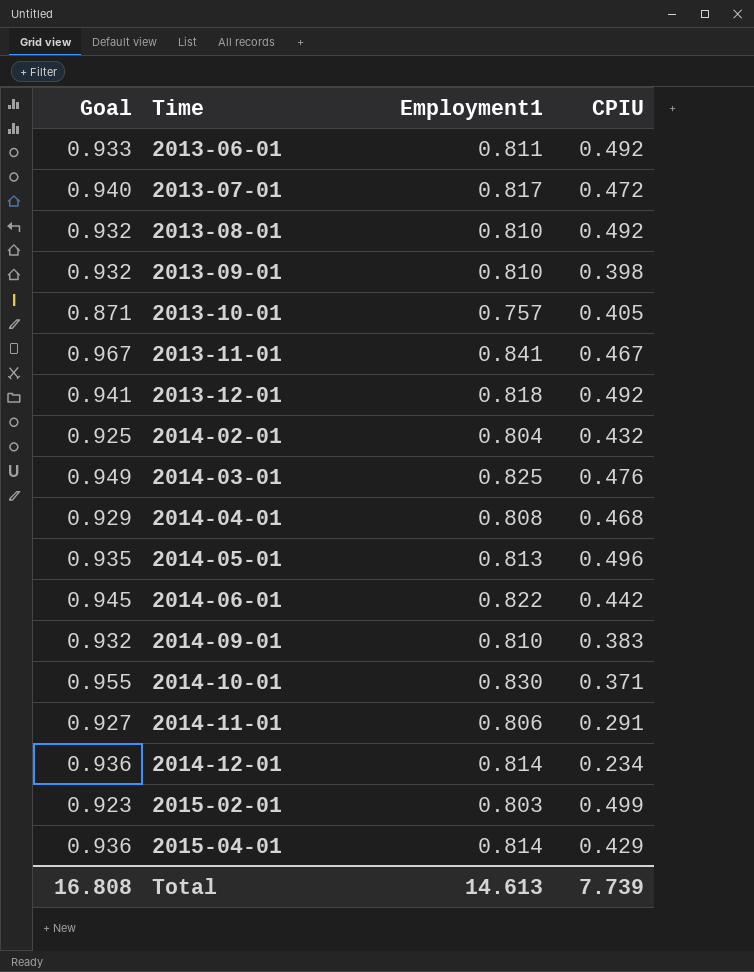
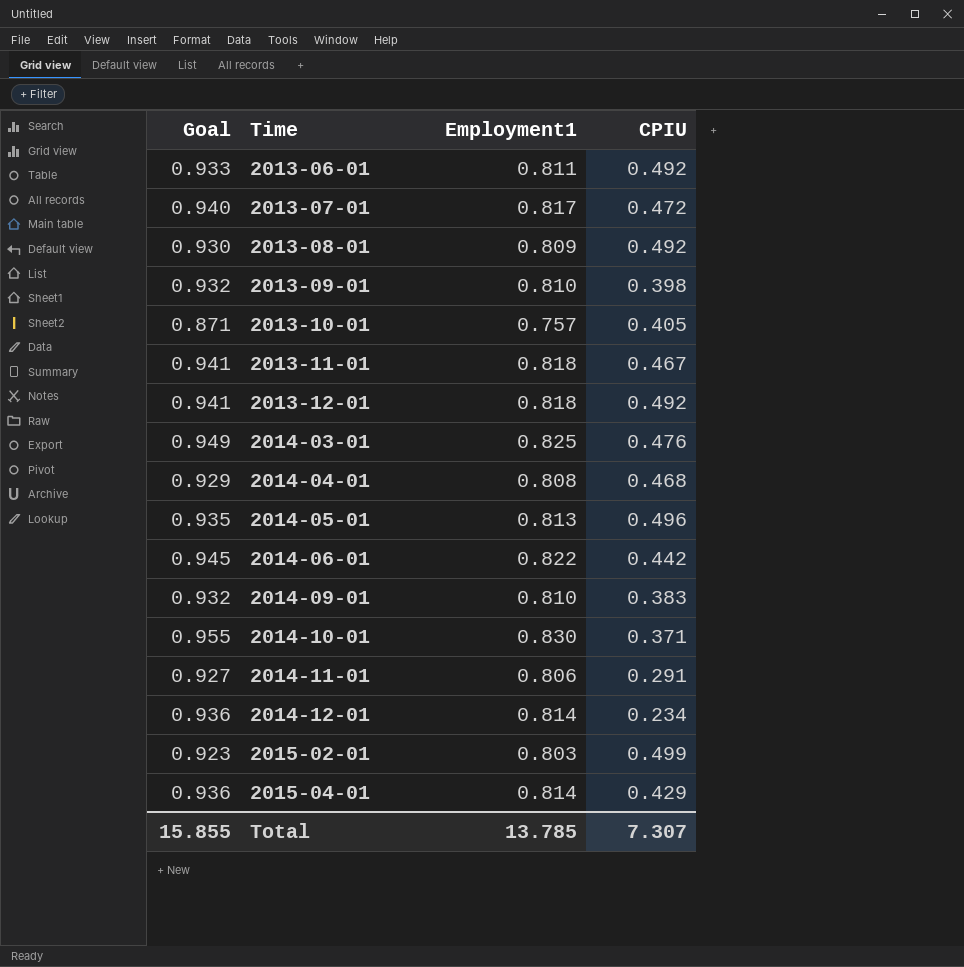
row 2014-02-01: 0.925 | 0.804 | 0.432 -> none
2013-08-01 | Goal: 0.932 -> 0.930
2013-08-01 | Employment1: 0.810 -> 0.809
2013-11-01 | Goal: 0.967 -> 0.941
2013-11-01 | Employment1: 0.841 -> 0.818
Total | Goal: 16.808 -> 15.855
Total | Employment1: 14.613 -> 13.785
Total | CPIU: 7.739 -> 7.307

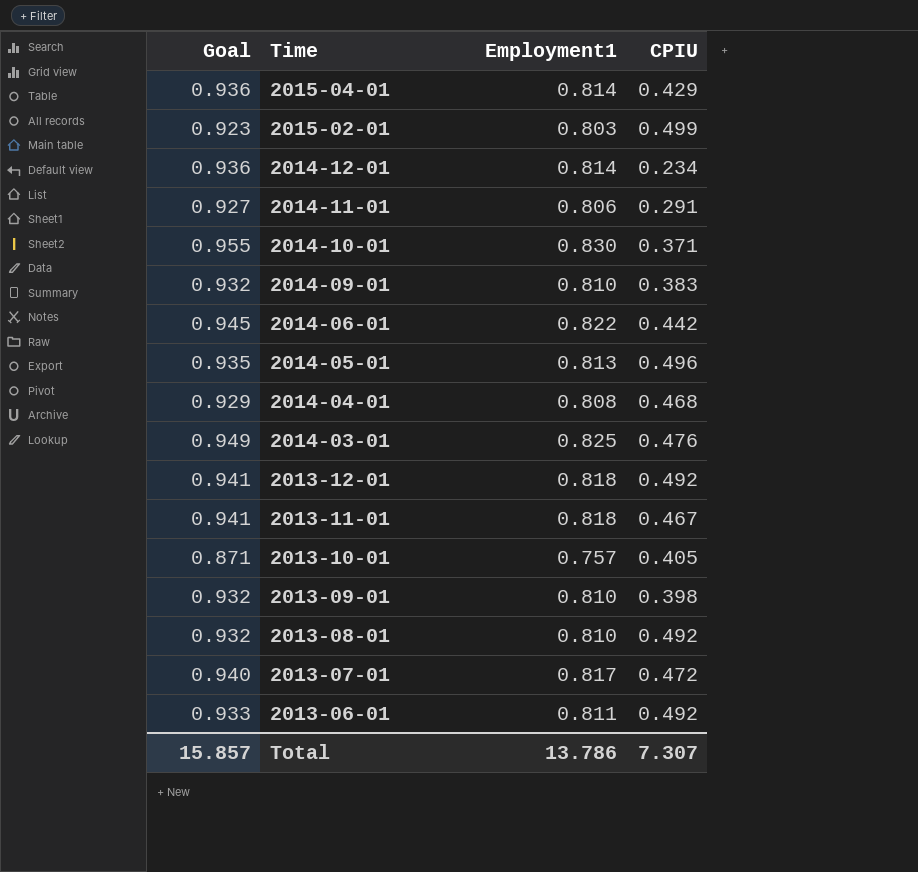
row order: Time ascending -> Time descending
2013-08-01 | Goal: 0.930 -> 0.932
2013-08-01 | Employment1: 0.809 -> 0.810
Total | Goal: 15.855 -> 15.857
Total | Employment1: 13.785 -> 13.786

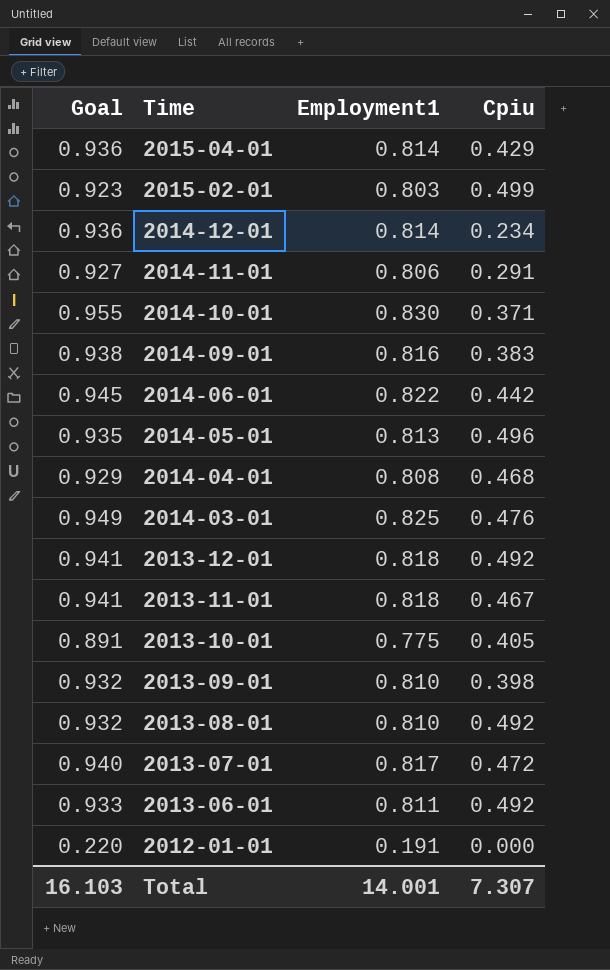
column name: CPIU -> Cpiu
2014-09-01 | Goal: 0.932 -> 0.938
2014-09-01 | Employment1: 0.810 -> 0.816
2013-10-01 | Goal: 0.871 -> 0.891
2013-10-01 | Employment1: 0.757 -> 0.775
row 2012-01-01: none -> 0.220 | 0.191 | 0.000
Total | Goal: 15.857 -> 16.103
Total | Employment1: 13.786 -> 14.001

